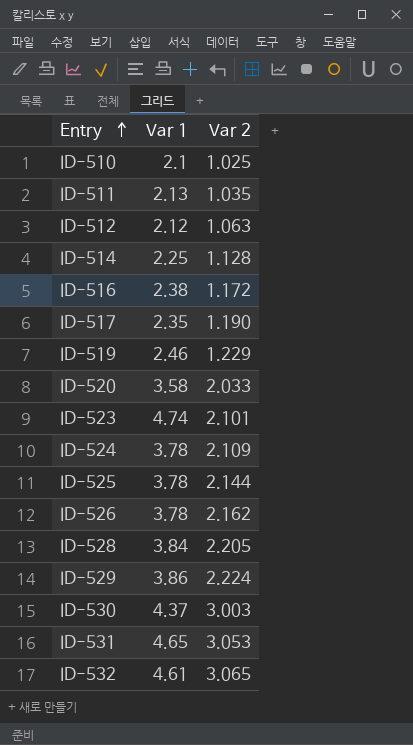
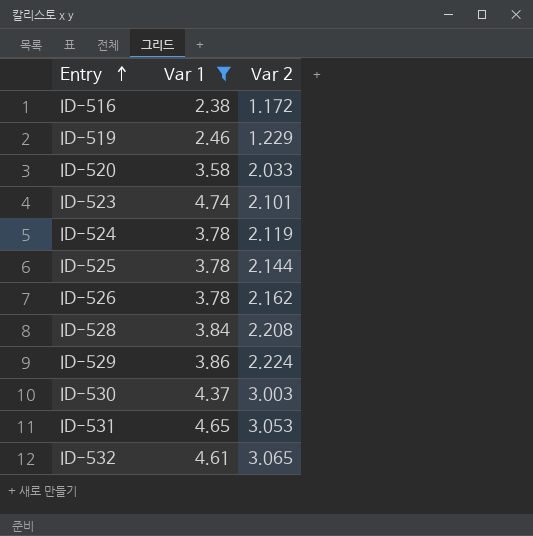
filter: none -> Var 1 >= 2.38
ID-524 | Var 2: 2.109 -> 2.119
ID-528 | Var 2: 2.205 -> 2.208

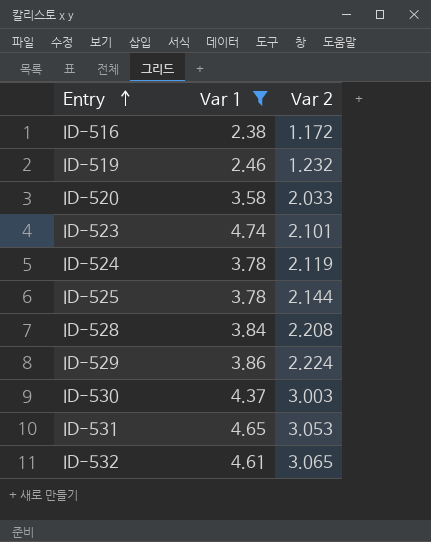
row ID-526: 3.78 | 2.162 -> none
ID-519 | Var 2: 1.229 -> 1.232

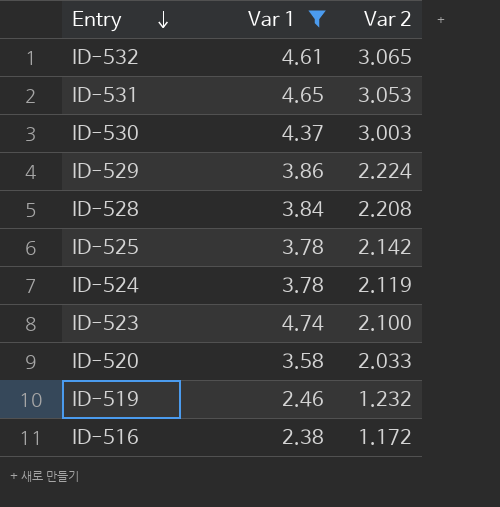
row order: Entry ascending -> Entry descending
ID-525 | Var 2: 2.144 -> 2.142
ID-523 | Var 2: 2.101 -> 2.100

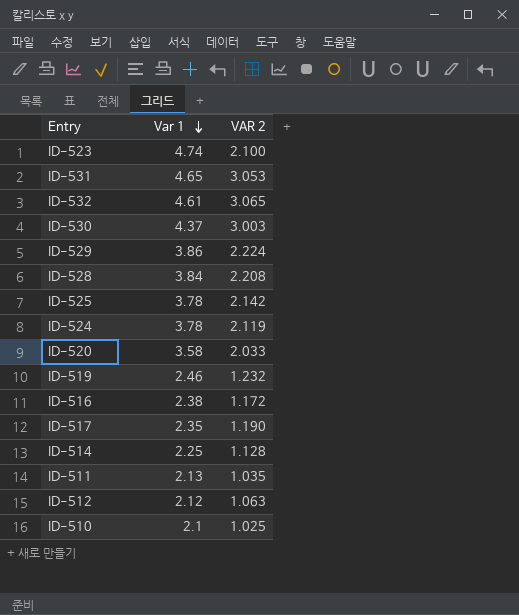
filter: Var 1 >= 2.38 -> none
row order: Entry descending -> Var 1 descending
column name: Var 2 -> VAR 2

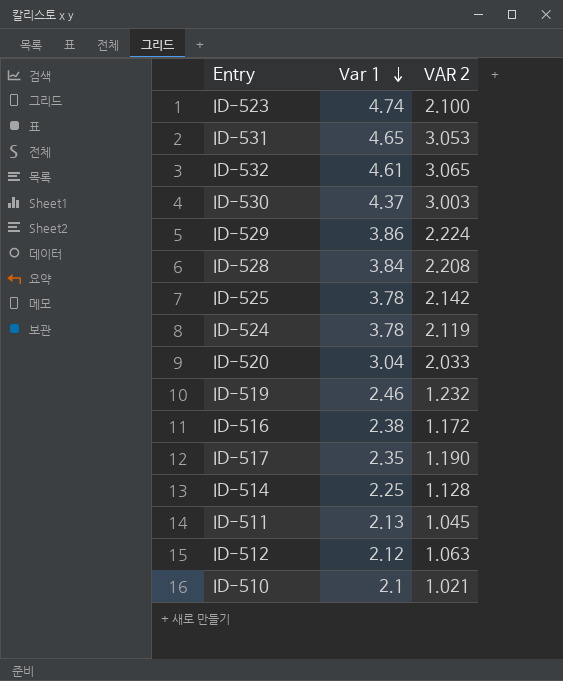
ID-520 | Var 1: 3.58 -> 3.04
ID-511 | VAR 2: 1.035 -> 1.045
ID-510 | VAR 2: 1.025 -> 1.021

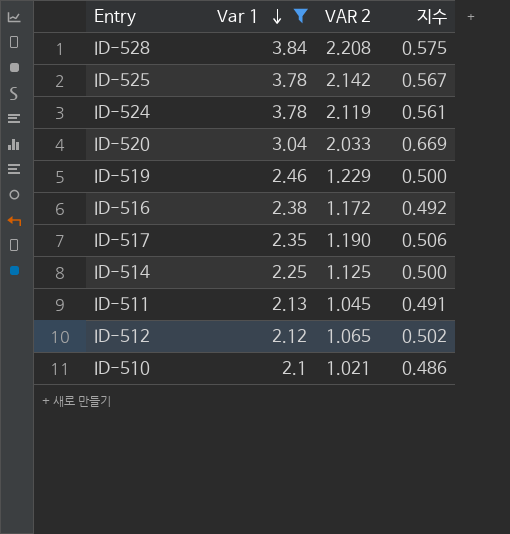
filter: none -> Var 1 <= 3.84
column 지수 | formula: none -> [VAR 2] / [Var 1]
ID-519 | VAR 2: 1.232 -> 1.229
ID-514 | VAR 2: 1.128 -> 1.125
ID-512 | VAR 2: 1.063 -> 1.065

